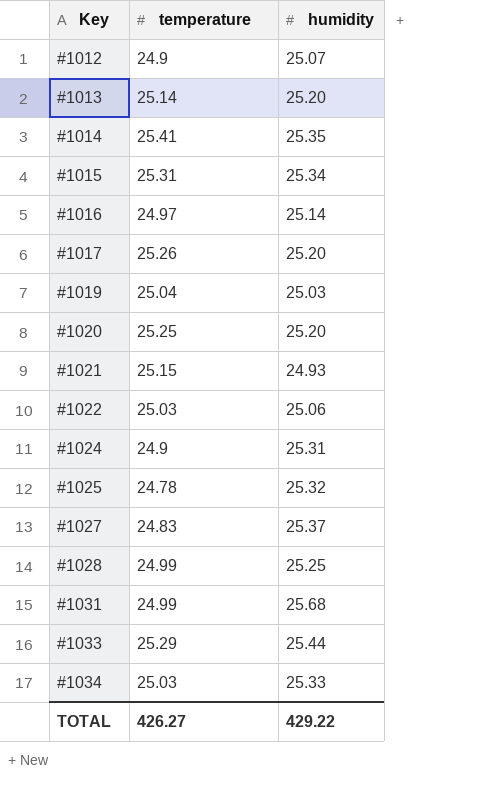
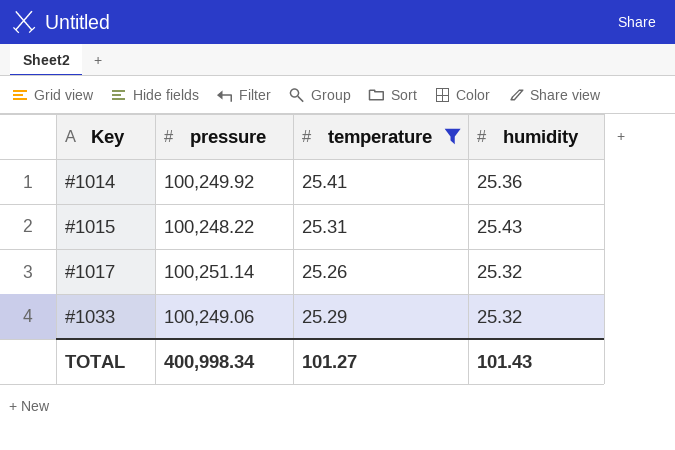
filter: none -> temperature >= 25.26
column pressure | position: none -> 2
#1014 | humidity: 25.35 -> 25.36
#1015 | humidity: 25.34 -> 25.43
#1017 | humidity: 25.20 -> 25.32
#1033 | humidity: 25.44 -> 25.32
TOTAL | temperature: 426.27 -> 101.27
TOTAL | humidity: 429.22 -> 101.43

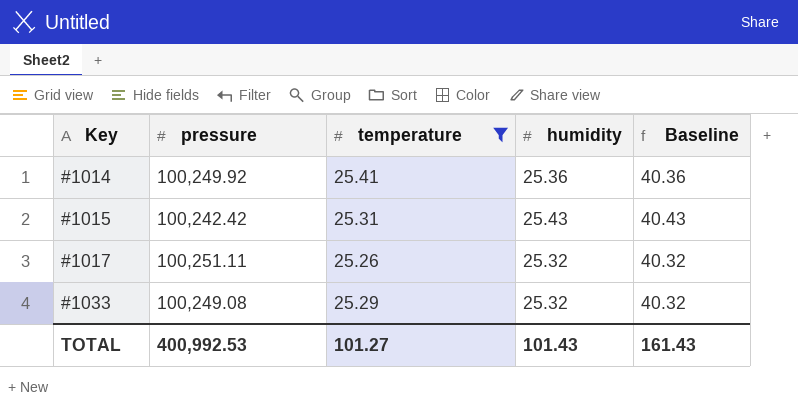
column Baseline | formula: none -> [humidity] + 15
#1015 | pressure: 100,248.22 -> 100,242.42
#1017 | pressure: 100,251.14 -> 100,251.11
#1033 | pressure: 100,249.06 -> 100,249.08
TOTAL | pressure: 400,998.34 -> 400,992.53

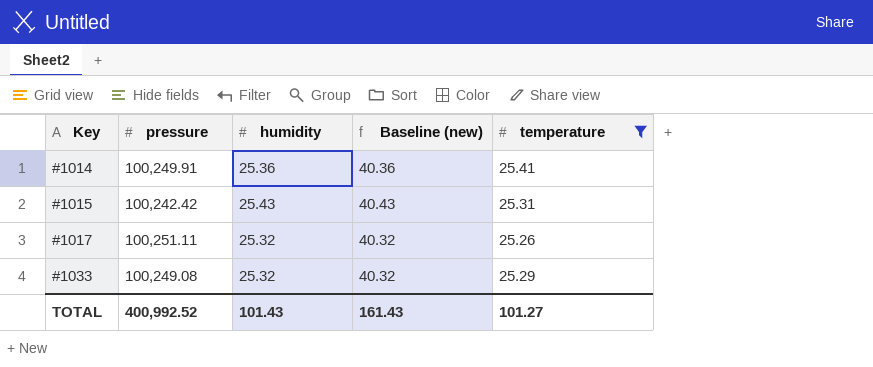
column name: Baseline -> Baseline (new)
column temperature | position: 3 -> 5
#1014 | pressure: 100,249.92 -> 100,249.91
TOTAL | pressure: 400,992.53 -> 400,992.52

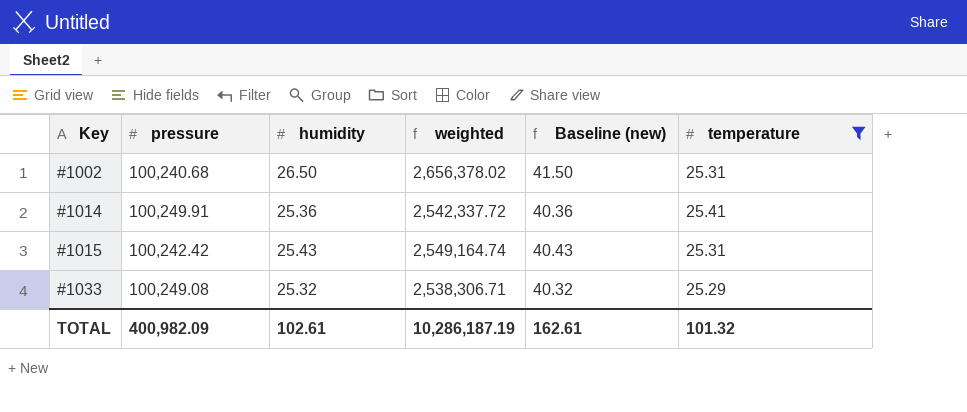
column weighted | formula: none -> [pressure] * [humidity]
row #1017: 100,251.11 | 25.32 | 40.32 | 25.26 -> none
row #1002: none -> 100,240.68 | 26.50 | 2,656,378.02 | 41.50 | 25.31
TOTAL | pressure: 400,992.52 -> 400,982.09
TOTAL | humidity: 101.43 -> 102.61
TOTAL | Baseline (new): 161.43 -> 162.61
TOTAL | temperature: 101.27 -> 101.32

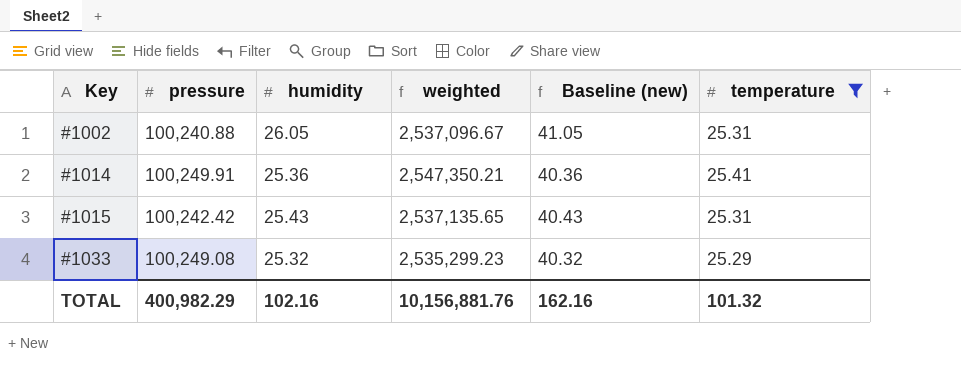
column weighted | formula: [pressure] * [humidity] -> [pressure] * [temperature]
#1002 | pressure: 100,240.68 -> 100,240.88
#1002 | humidity: 26.50 -> 26.05
#1002 | Baseline (new): 41.50 -> 41.05
TOTAL | pressure: 400,982.09 -> 400,982.29
TOTAL | humidity: 102.61 -> 102.16
TOTAL | weighted: 10,286,187.19 -> 10,156,881.76
TOTAL | Baseline (new): 162.61 -> 162.16

